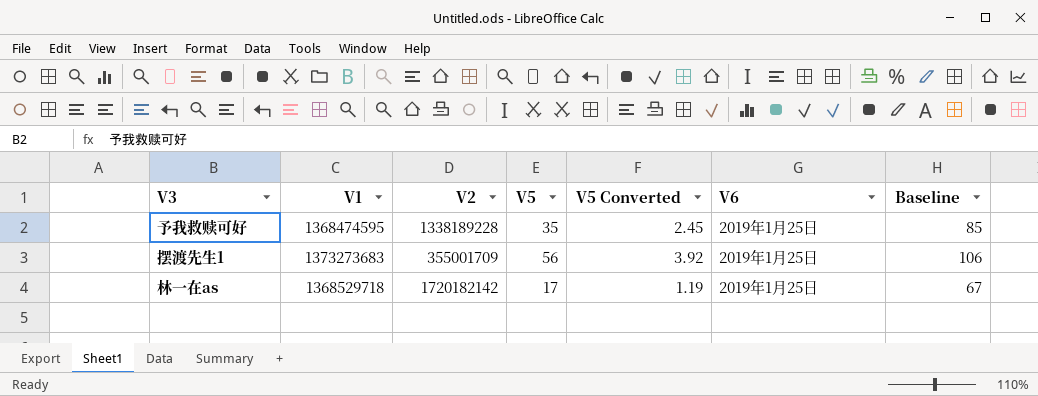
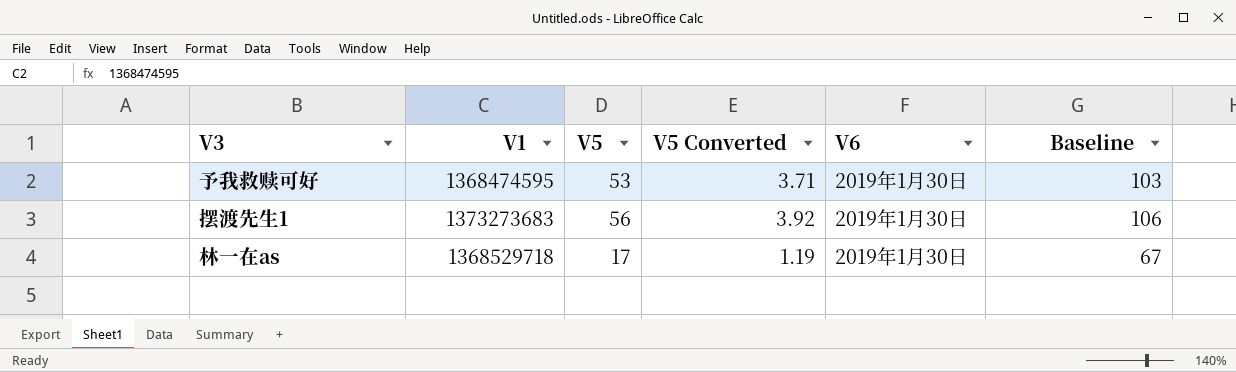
column V2 | position: 3 -> none
予我救赎可好 | V5: 35 -> 53
予我救赎可好 | V5 Converted: 2.45 -> 3.71
予我救赎可好 | V6: 2019年1月25日 -> 2019年1月30日
予我救赎可好 | Baseline: 85 -> 103
摆渡先生1 | V6: 2019年1月25日 -> 2019年1月30日
林一在as | V6: 2019年1月25日 -> 2019年1月30日

